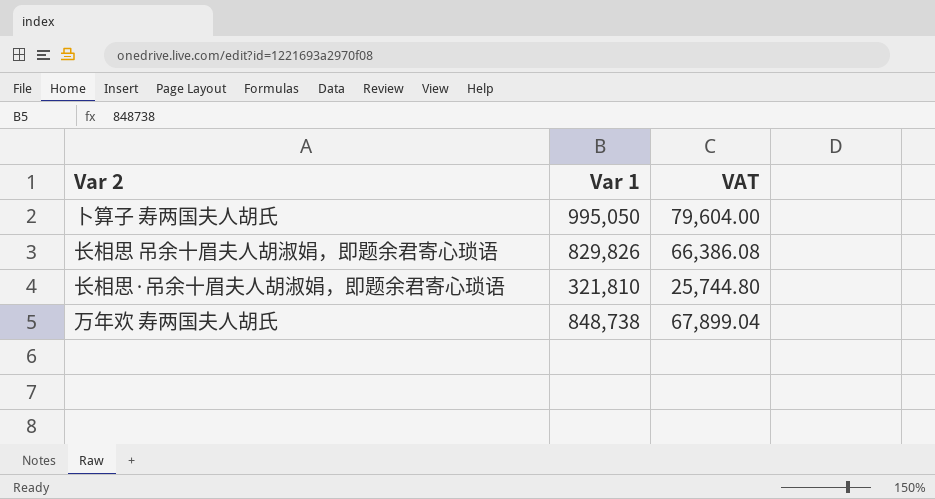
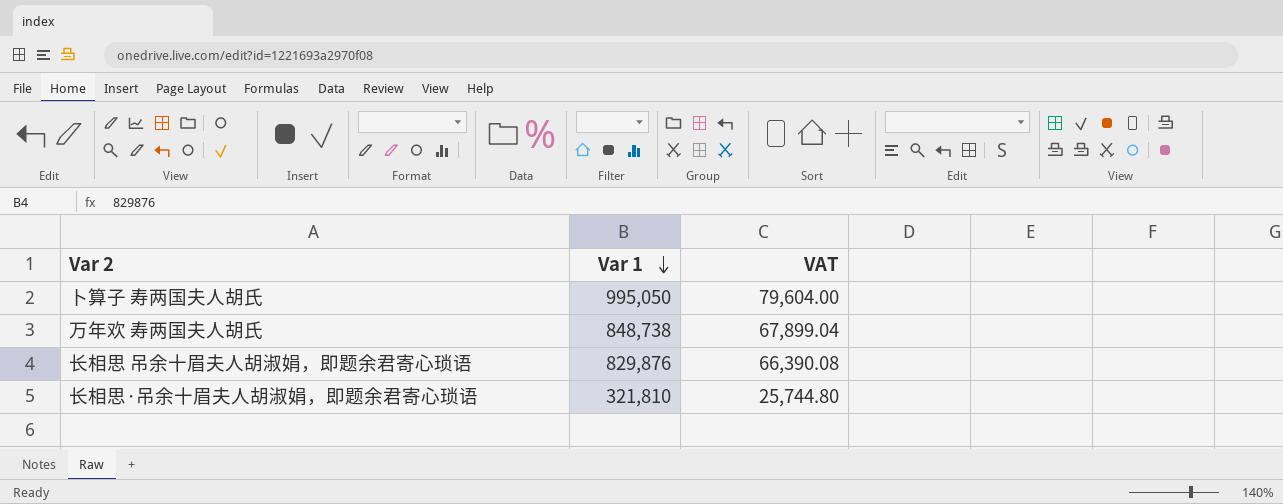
row order: none -> Var 1 descending
长相思 吊余十眉夫人胡淑娟，即题余君寄心琐语 | Var 1: 829,826 -> 829,876
长相思 吊余十眉夫人胡淑娟，即题余君寄心琐语 | VAT: 66,386.08 -> 66,390.08

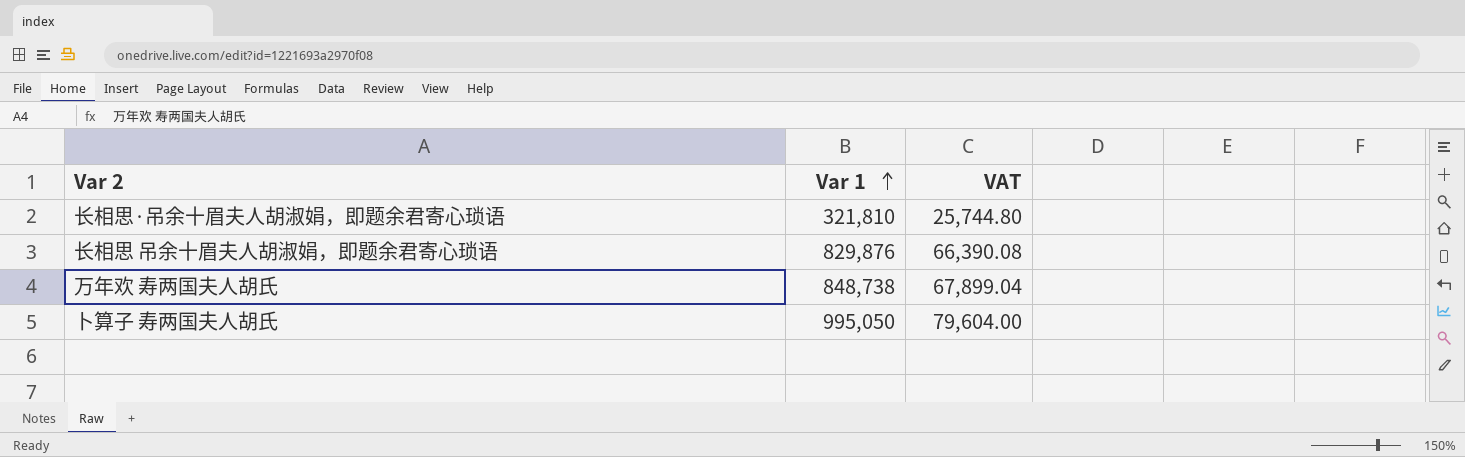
row order: Var 1 descending -> Var 1 ascending

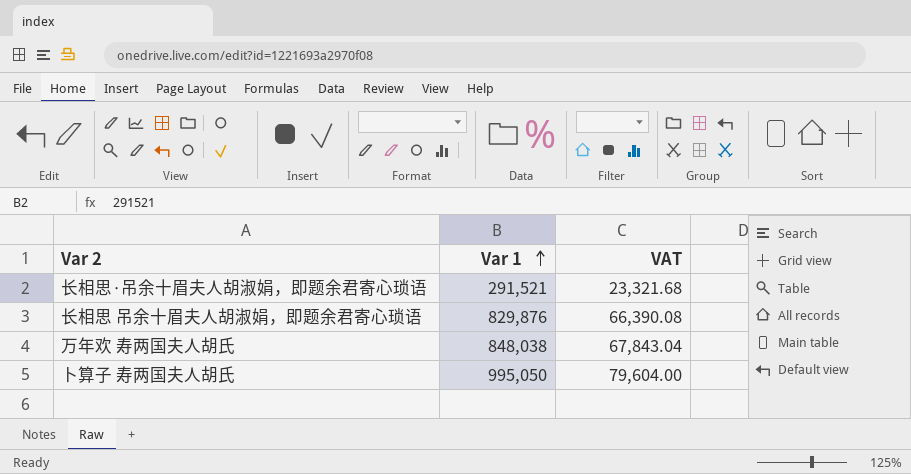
长相思·吊余十眉夫人胡淑娟，即题余君寄心琐语 | Var 1: 321,810 -> 291,521
长相思·吊余十眉夫人胡淑娟，即题余君寄心琐语 | VAT: 25,744.80 -> 23,321.68
万年欢 寿两国夫人胡氏 | Var 1: 848,738 -> 848,038
万年欢 寿两国夫人胡氏 | VAT: 67,899.04 -> 67,843.04

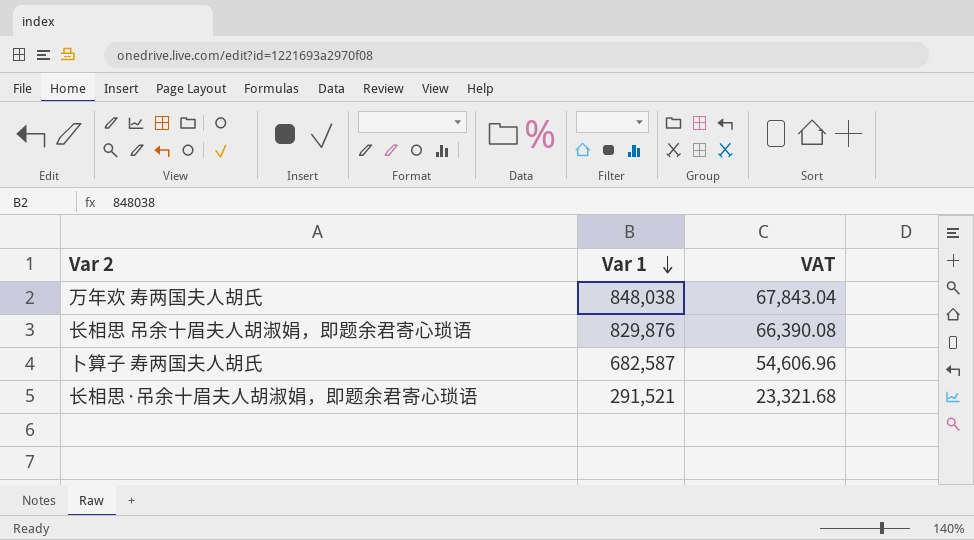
row order: Var 1 ascending -> Var 1 descending
卜算子 寿两国夫人胡氏 | Var 1: 995,050 -> 682,587
卜算子 寿两国夫人胡氏 | VAT: 79,604.00 -> 54,606.96

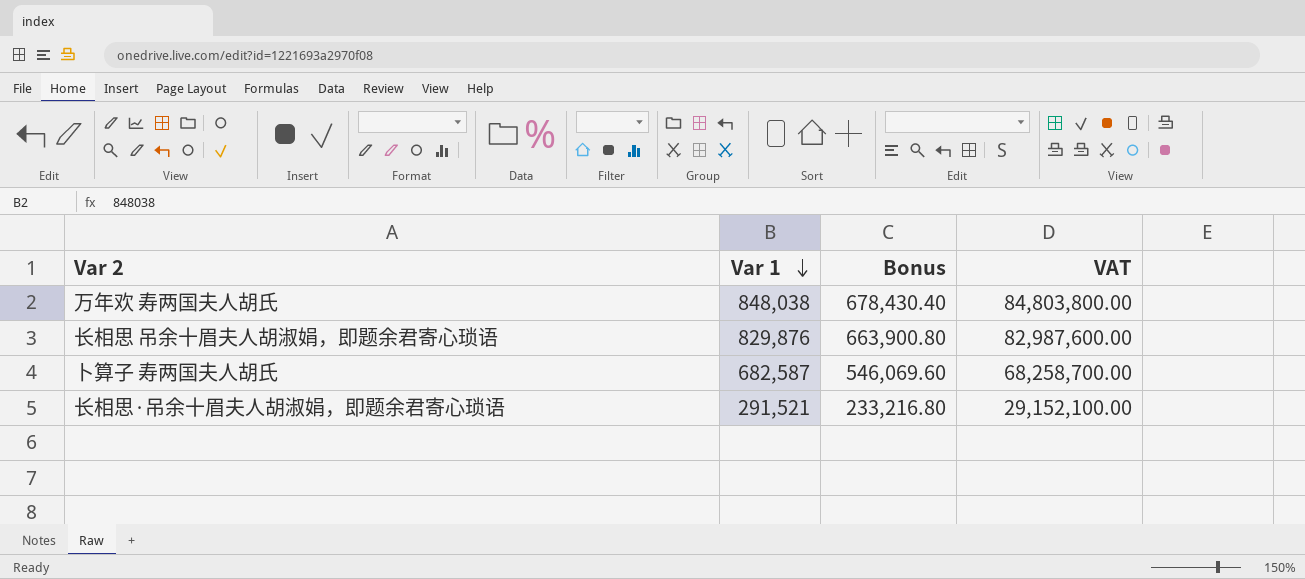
column Bonus | formula: none -> [Var 1] * 0.8
column VAT | formula: [Var 1] * 0.08 -> [Var 1] * 100

